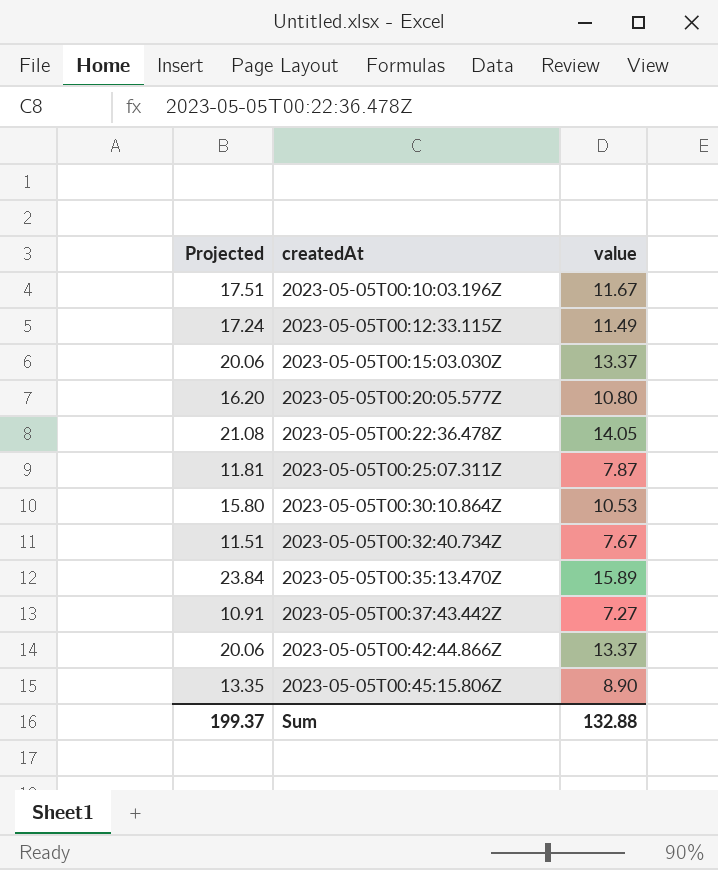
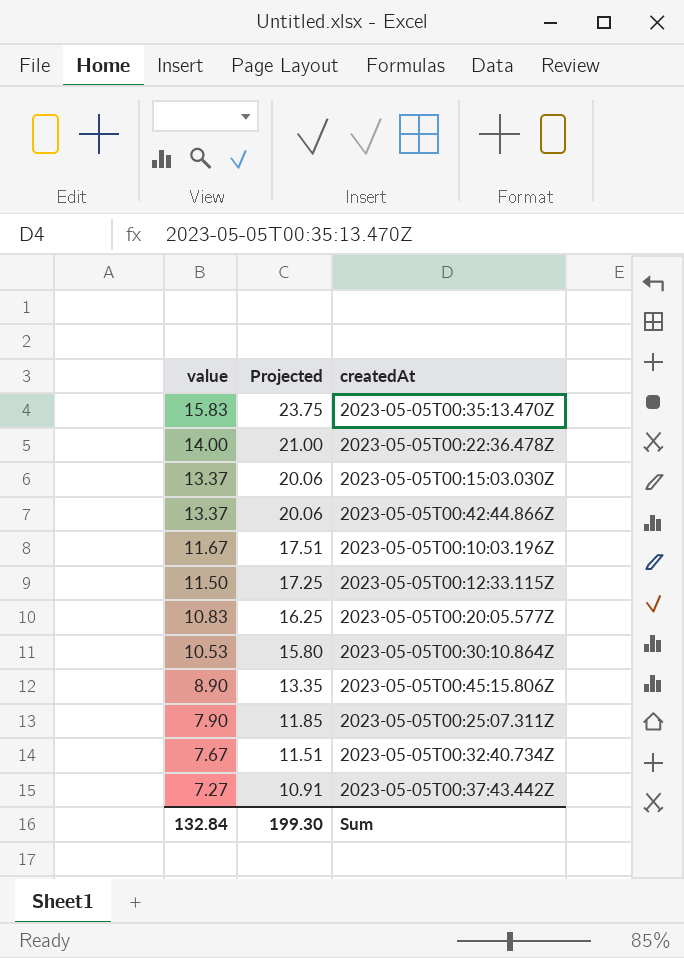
row order: createdAt ascending -> value descending
column value | position: 3 -> 1
2023-05-05T00:35:13.470Z | value: 15.89 -> 15.83
2023-05-05T00:35:13.470Z | Projected: 23.84 -> 23.75
2023-05-05T00:22:36.478Z | value: 14.05 -> 14.00
2023-05-05T00:22:36.478Z | Projected: 21.08 -> 21.00
2023-05-05T00:12:33.115Z | value: 11.49 -> 11.50
2023-05-05T00:12:33.115Z | Projected: 17.24 -> 17.25
2023-05-05T00:20:05.577Z | value: 10.80 -> 10.83
2023-05-05T00:20:05.577Z | Projected: 16.20 -> 16.25
2023-05-05T00:25:07.311Z | value: 7.87 -> 7.90
2023-05-05T00:25:07.311Z | Projected: 11.81 -> 11.85
Sum | value: 132.88 -> 132.84
Sum | Projected: 199.37 -> 199.30

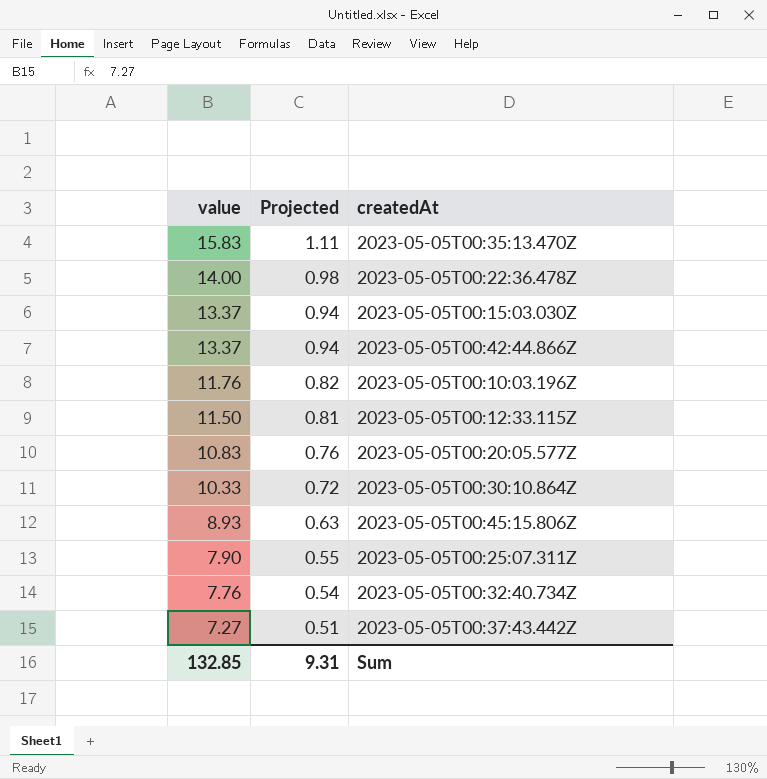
column Projected | formula: [value] * 1.5 -> [value] * 0.07
2023-05-05T00:10:03.196Z | value: 11.67 -> 11.76
2023-05-05T00:30:10.864Z | value: 10.53 -> 10.33
2023-05-05T00:45:15.806Z | value: 8.90 -> 8.93
2023-05-05T00:32:40.734Z | value: 7.67 -> 7.76
Sum | value: 132.84 -> 132.85
Sum | Projected: 199.30 -> 9.31

